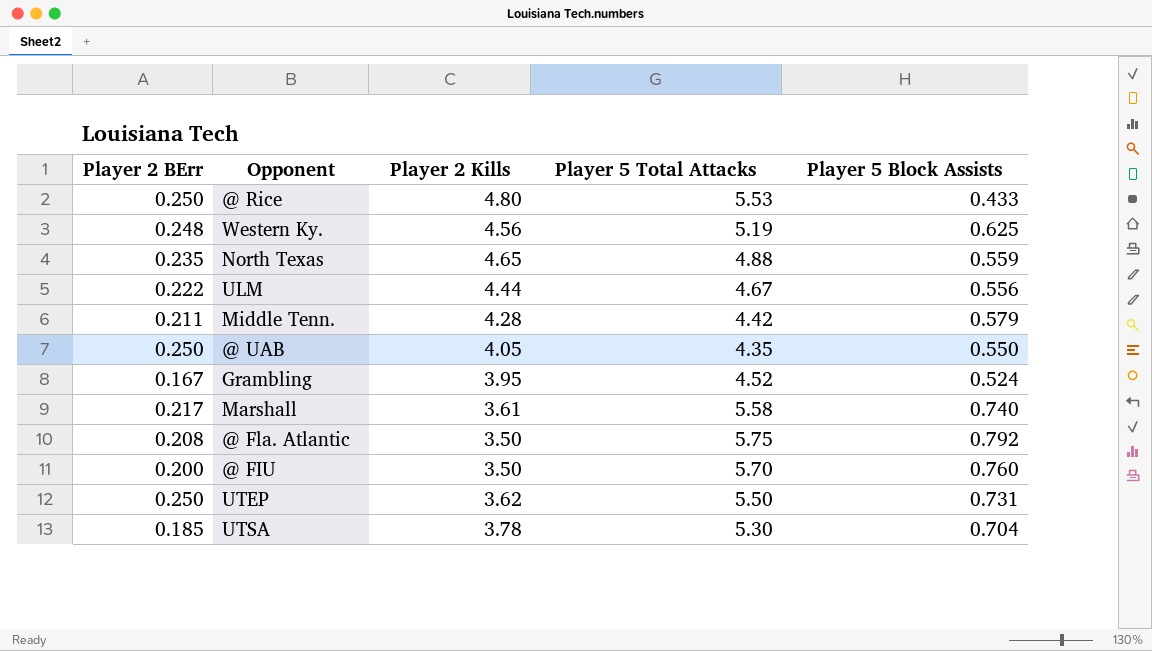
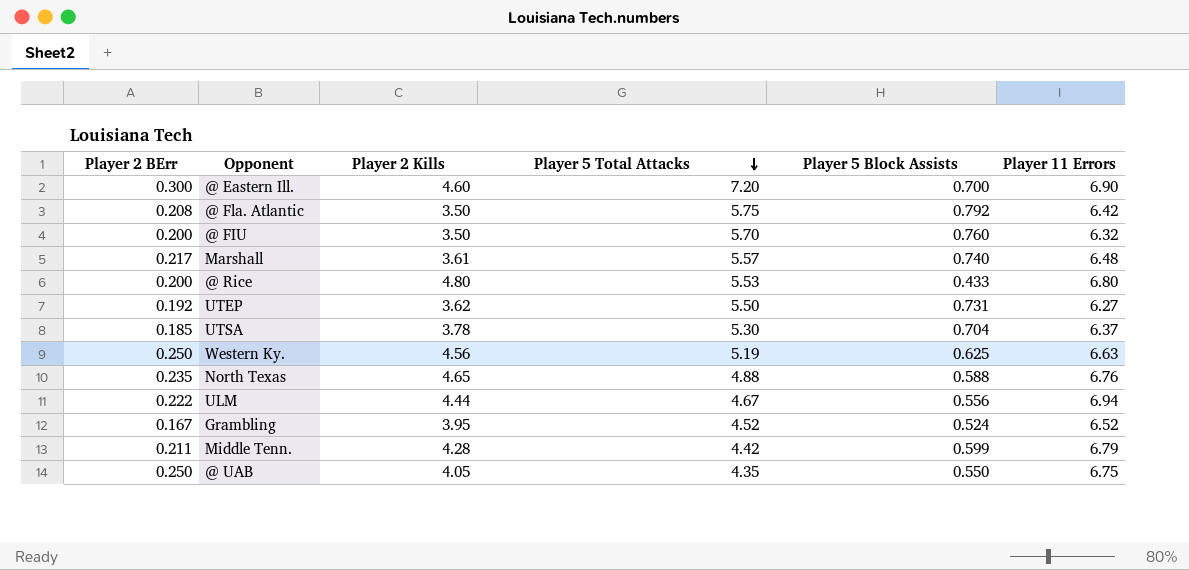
row order: none -> Player 5 Total Attacks descending
column Player 11 Errors | position: none -> 6
row @ Eastern Ill.: none -> 0.300 | 4.60 | 7.20 | 0.700 | 6.90
Marshall | Player 5 Total Attacks: 5.58 -> 5.57
@ Rice | Player 2 BErr: 0.250 -> 0.200
UTEP | Player 2 BErr: 0.250 -> 0.192
Western Ky. | Player 2 BErr: 0.248 -> 0.250
North Texas | Player 5 Block Assists: 0.559 -> 0.588
Middle Tenn. | Player 5 Block Assists: 0.579 -> 0.599

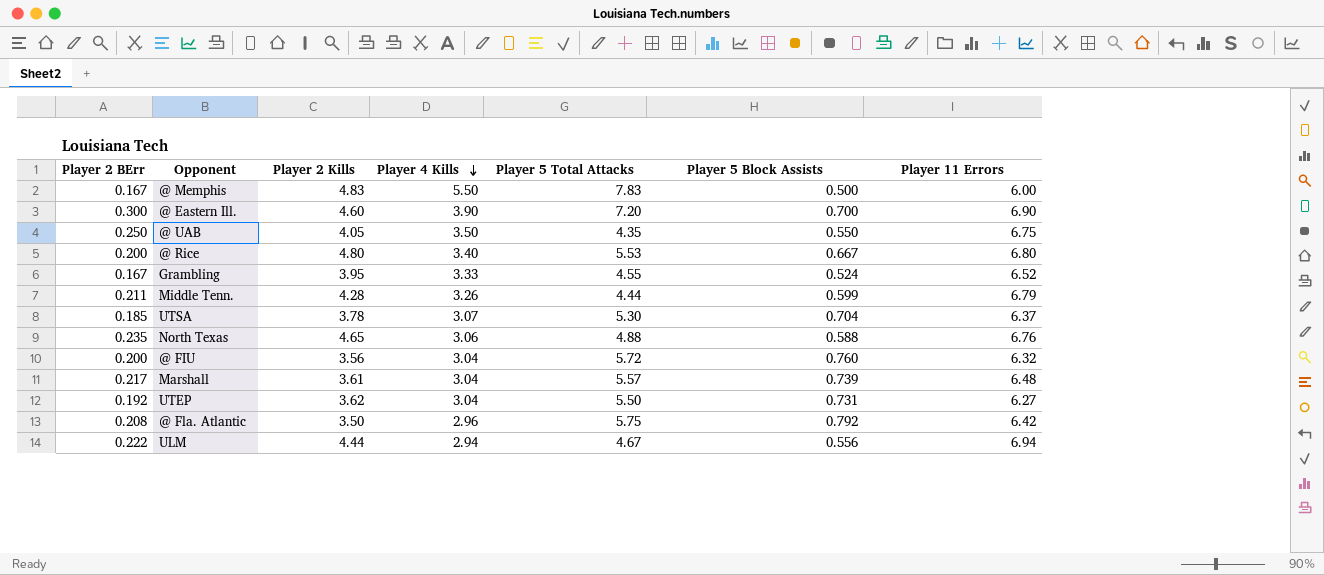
row order: Player 5 Total Attacks descending -> Player 4 Kills descending
column Player 4 Kills | position: none -> 4
row Western Ky.: 0.250 | 4.56 | 5.19 | 0.625 | 6.63 -> none
row @ Memphis: none -> 0.167 | 4.83 | 5.50 | 7.83 | 0.500 | 6.00
@ Rice | Player 5 Block Assists: 0.433 -> 0.667
Grambling | Player 5 Total Attacks: 4.52 -> 4.55
Middle Tenn. | Player 5 Total Attacks: 4.42 -> 4.44
@ FIU | Player 2 Kills: 3.50 -> 3.56
@ FIU | Player 5 Total Attacks: 5.70 -> 5.72
Marshall | Player 5 Block Assists: 0.740 -> 0.739

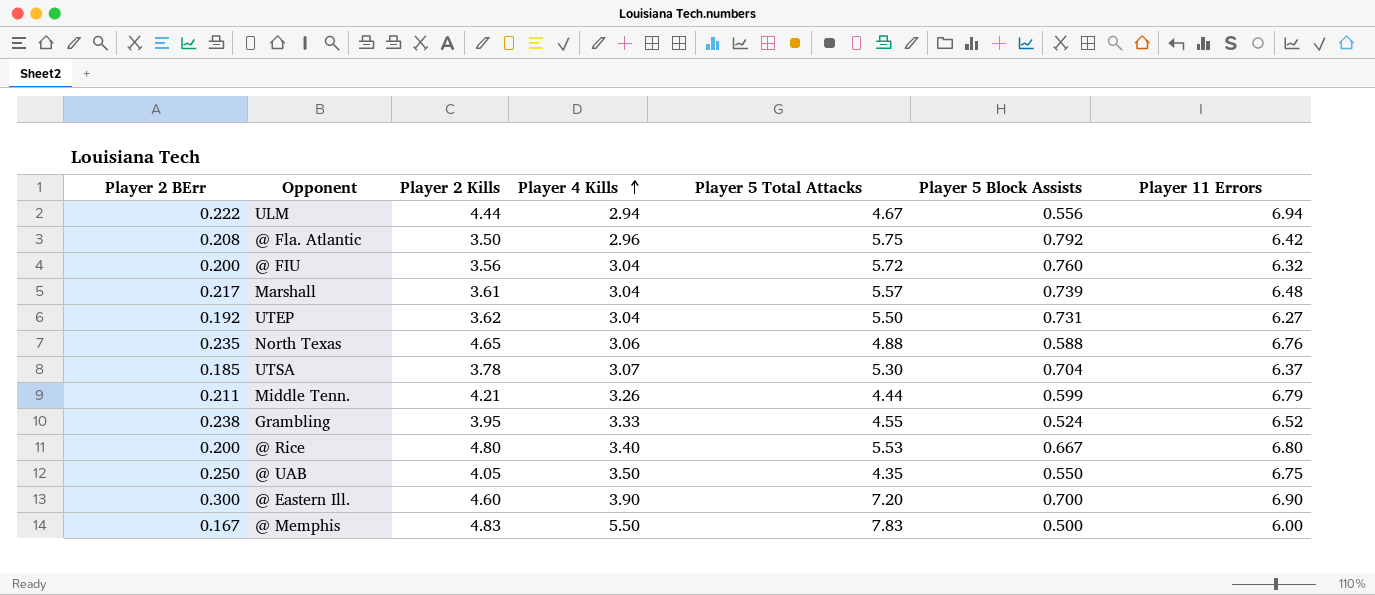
row order: Player 4 Kills descending -> Player 4 Kills ascending
Middle Tenn. | Player 2 Kills: 4.28 -> 4.21
Grambling | Player 2 BErr: 0.167 -> 0.238

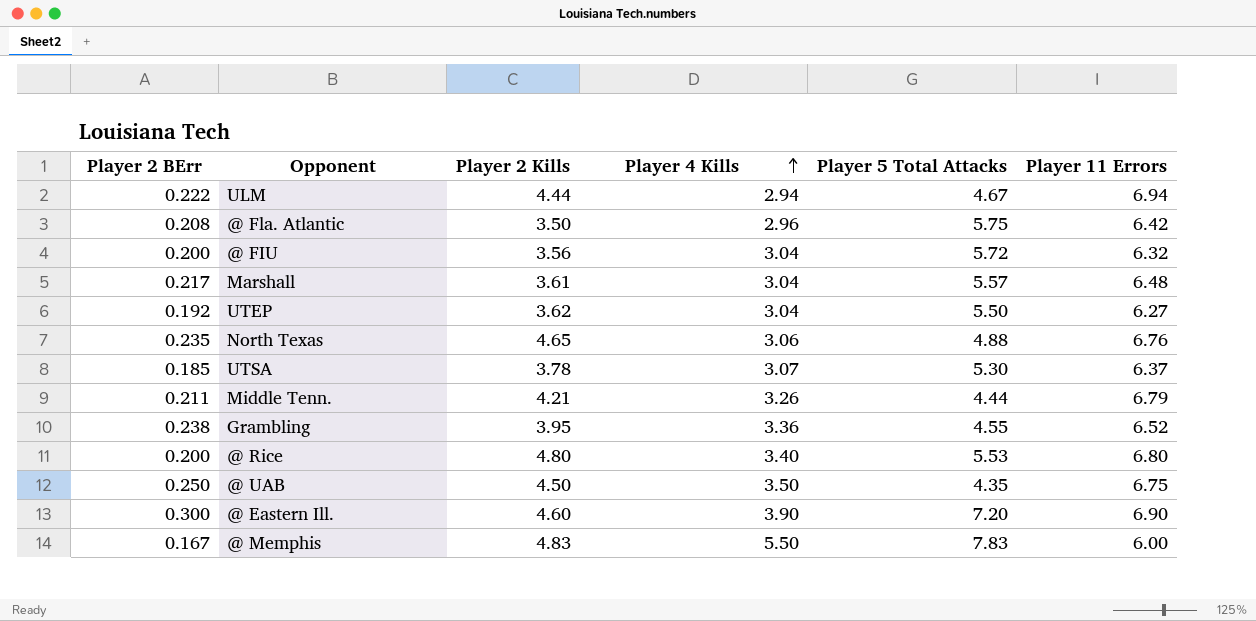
column Player 5 Block Assists | position: 6 -> none
Grambling | Player 4 Kills: 3.33 -> 3.36
@ UAB | Player 2 Kills: 4.05 -> 4.50

